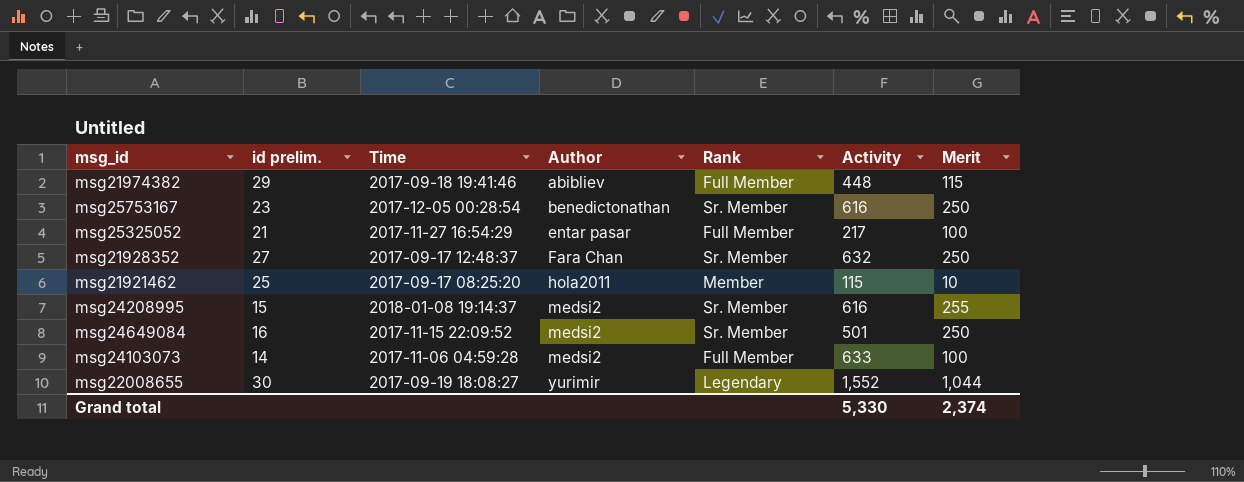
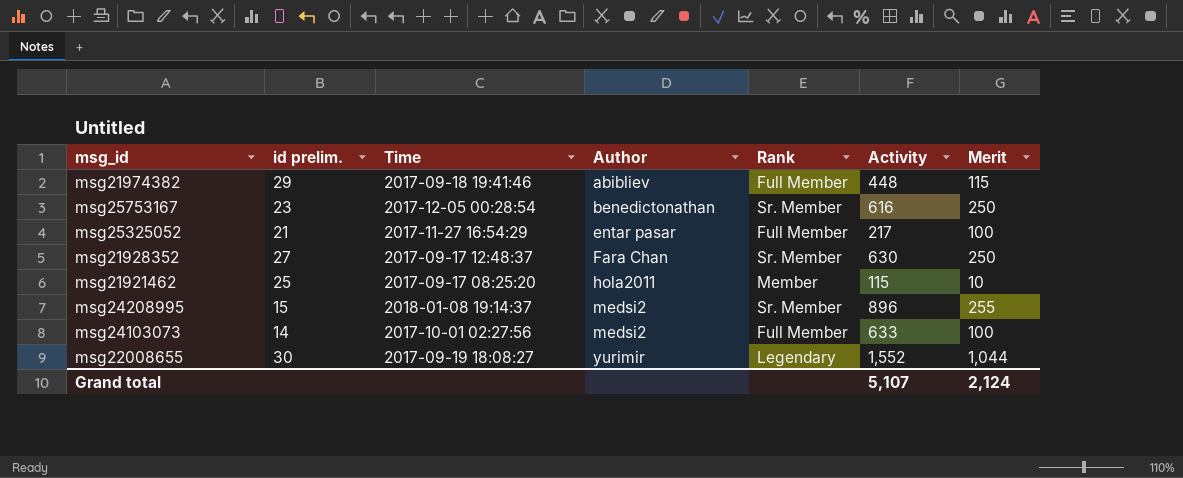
row msg24649084: 16 | 2017-11-15 22:09:52 | medsi2 | Sr. Member | 501 | 250 -> none
msg21928352 | Activity: 632 -> 630
msg24208995 | Activity: 616 -> 896
msg24103073 | Time: 2017-11-06 04:59:28 -> 2017-10-01 02:27:56
Grand total | Activity: 5,330 -> 5,107
Grand total | Merit: 2,374 -> 2,124

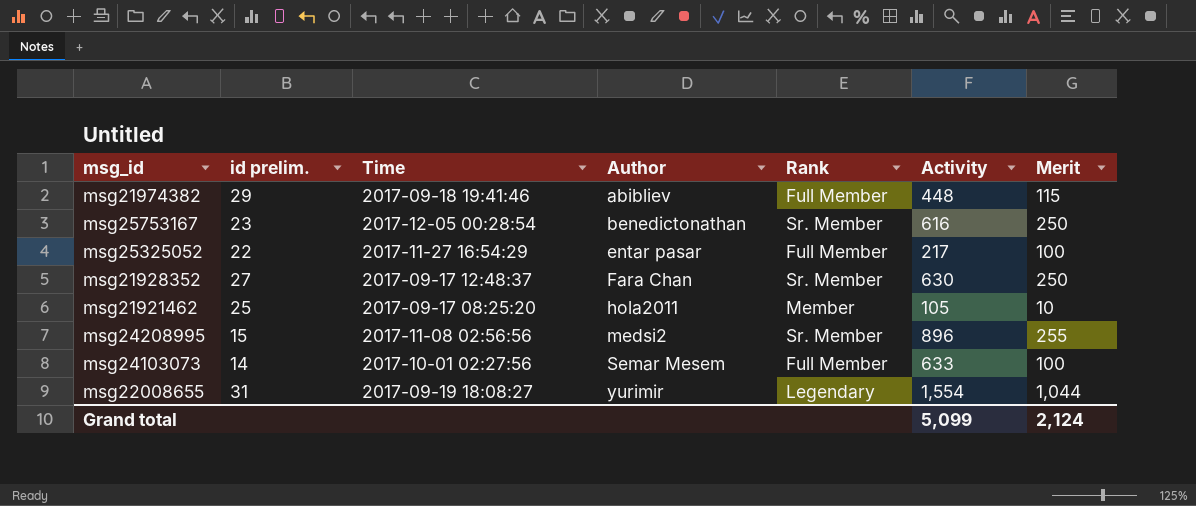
msg25325052 | id prelim.: 21 -> 22
msg21921462 | Activity: 115 -> 105
msg24208995 | Time: 2018-01-08 19:14:37 -> 2017-11-08 02:56:56
msg24103073 | Author: medsi2 -> Semar Mesem
msg22008655 | id prelim.: 30 -> 31
msg22008655 | Activity: 1,552 -> 1,554
Grand total | Activity: 5,107 -> 5,099

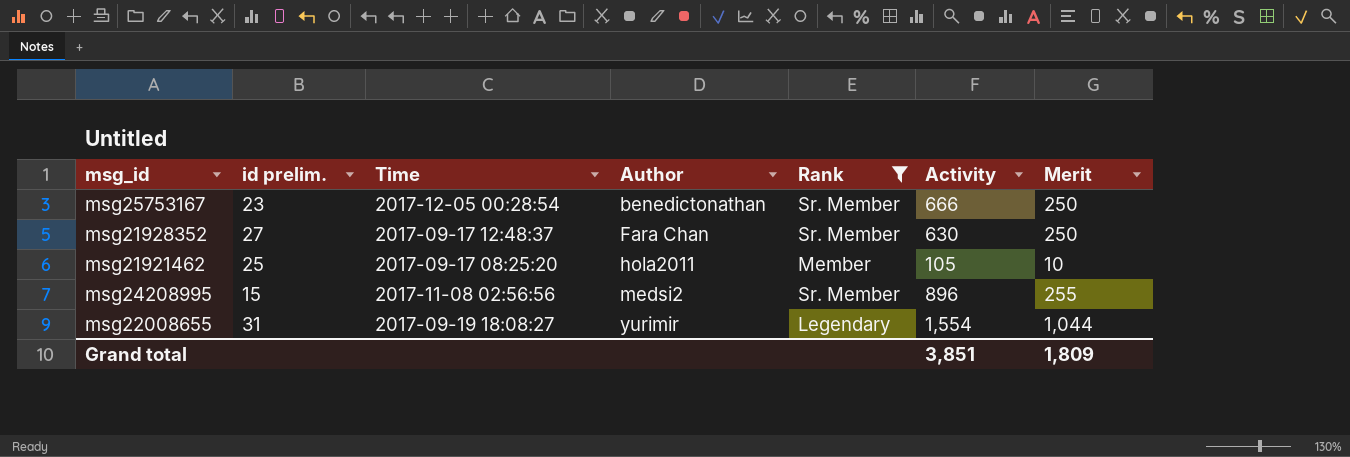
filter: none -> Rank != Full Member
msg25753167 | Activity: 616 -> 666
Grand total | Activity: 5,099 -> 3,851
Grand total | Merit: 2,124 -> 1,809

